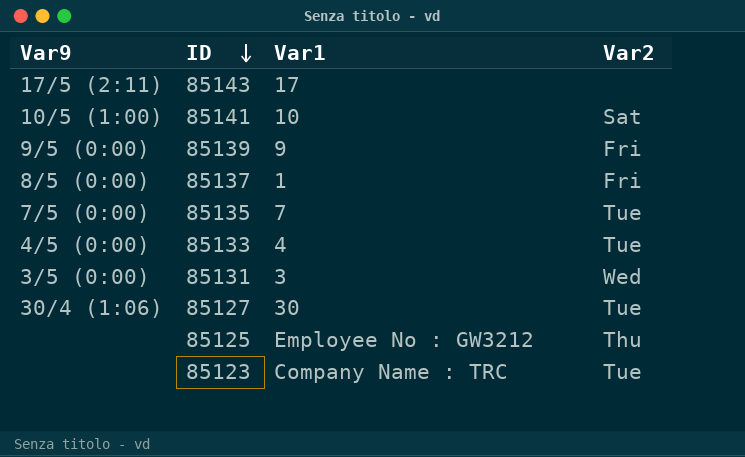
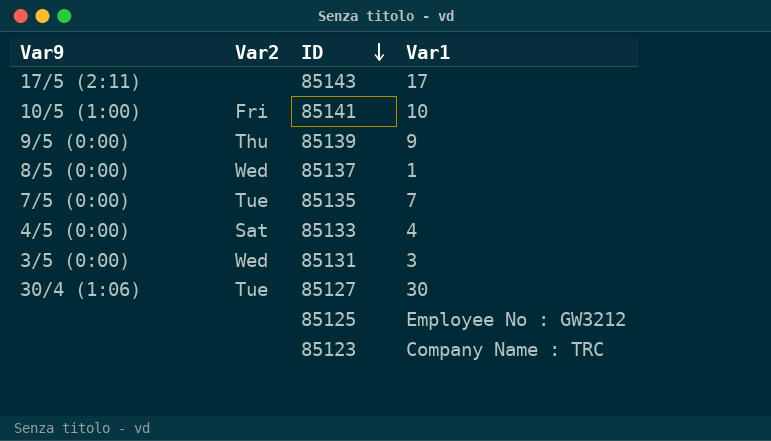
column Var2 | position: 4 -> 2
85141 | Var2: Sat -> Fri
85139 | Var2: Fri -> Thu
85137 | Var2: Fri -> Wed
85133 | Var2: Tue -> Sat
85125 | Var2: Thu -> none
85123 | Var2: Tue -> none

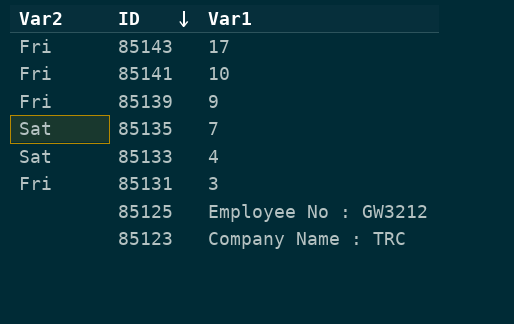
column Var9 | position: 1 -> none
row 85137: 8/5 (0:00) | Wed | 1 -> none
row 85127: 30/4 (1:06) | Tue | 30 -> none
85143 | Var2: none -> Fri
85139 | Var2: Thu -> Fri
85135 | Var2: Tue -> Sat
85131 | Var2: Wed -> Fri

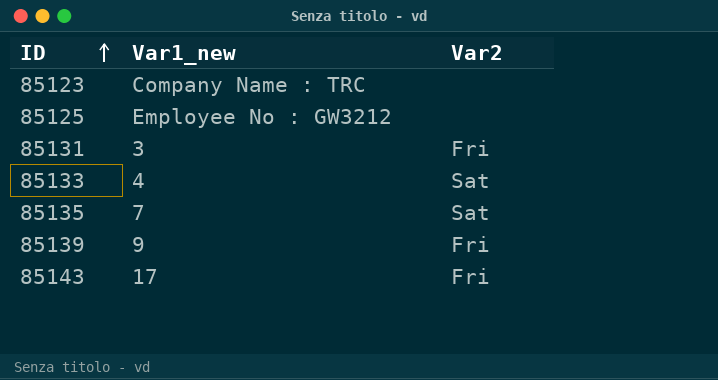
row order: ID descending -> ID ascending
column name: Var1 -> Var1_new
column Var2 | position: 1 -> 3
row 85141: Fri | 10 -> none

